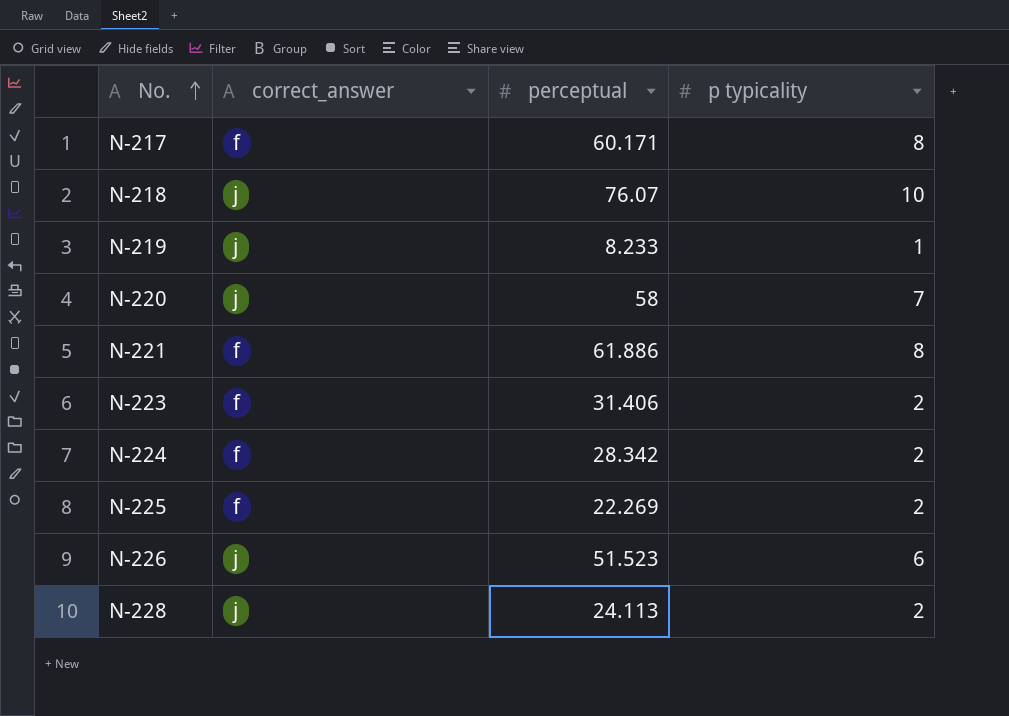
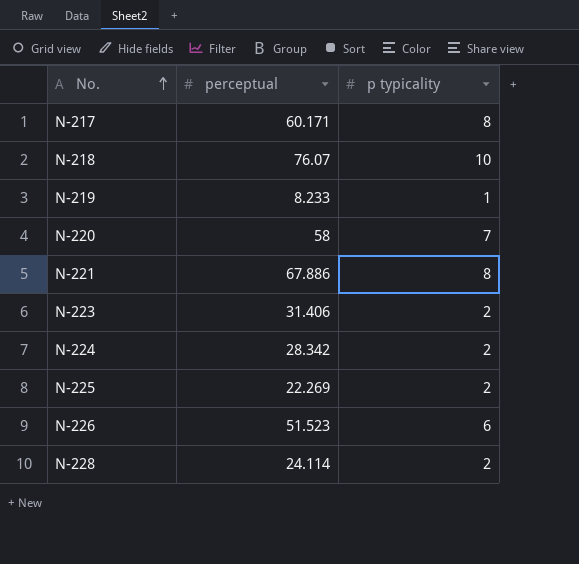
column correct_answer | position: 2 -> none
N-221 | perceptual: 61.886 -> 67.886
N-228 | perceptual: 24.113 -> 24.114

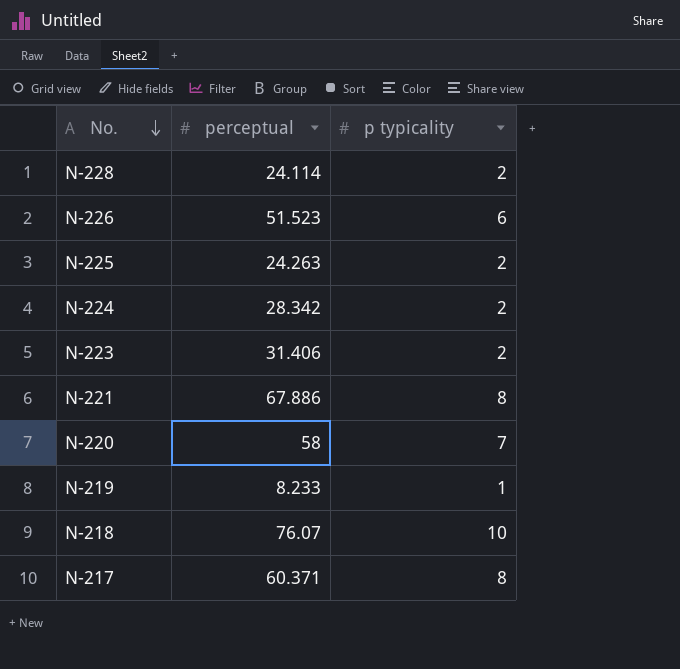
row order: No. ascending -> No. descending
N-225 | perceptual: 22.269 -> 24.263
N-217 | perceptual: 60.171 -> 60.371

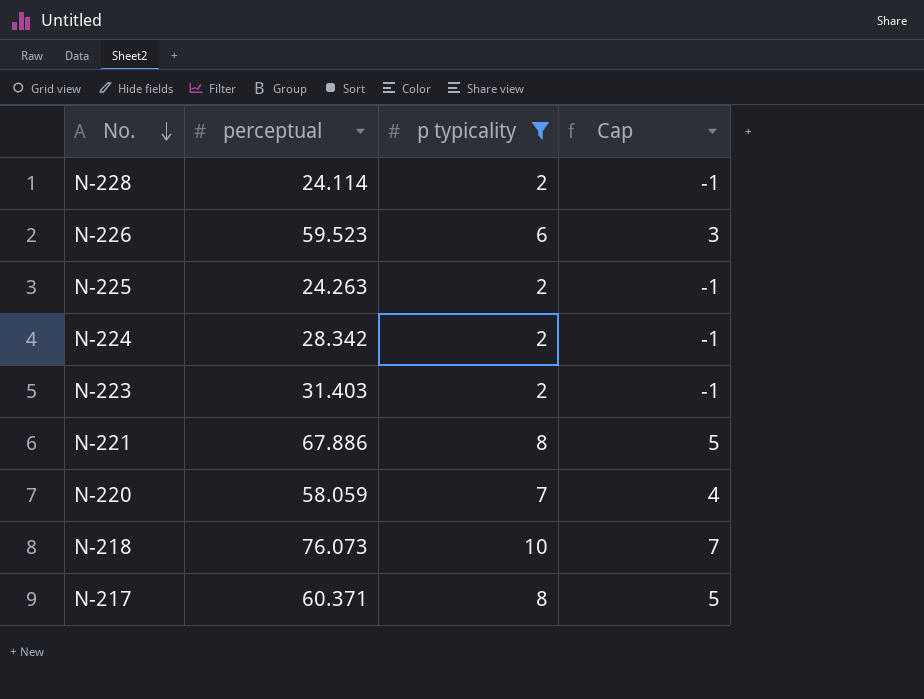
filter: none -> p typicality != 1
column Cap | formula: none -> [p typicality] - 3
N-226 | perceptual: 51.523 -> 59.523
N-223 | perceptual: 31.406 -> 31.403
N-220 | perceptual: 58 -> 58.059
N-218 | perceptual: 76.07 -> 76.073

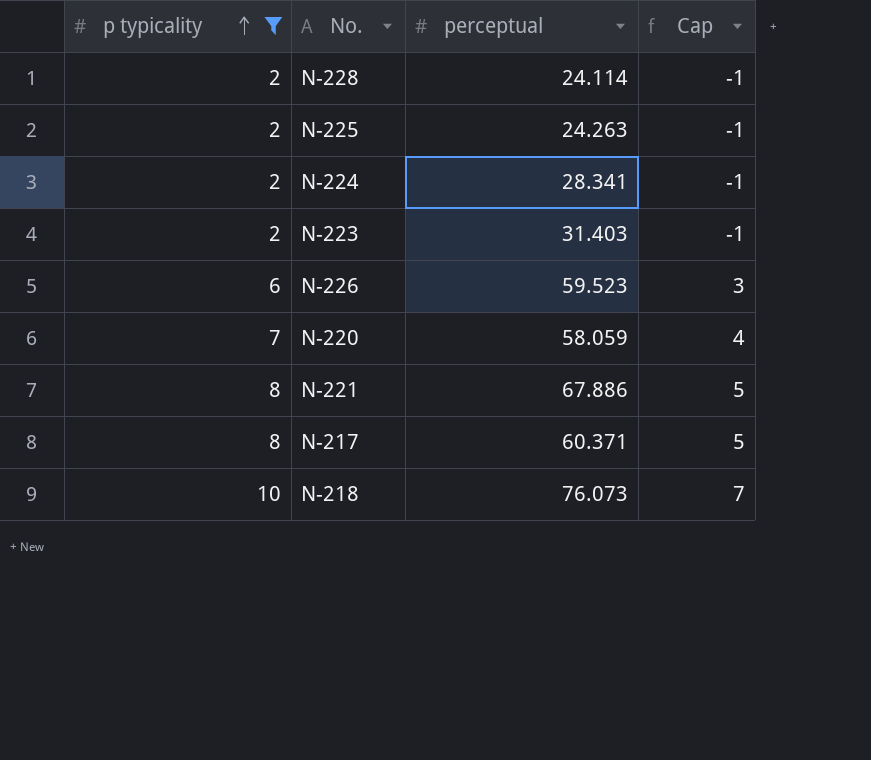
row order: No. descending -> p typicality ascending
column p typicality | position: 3 -> 1
N-224 | perceptual: 28.342 -> 28.341

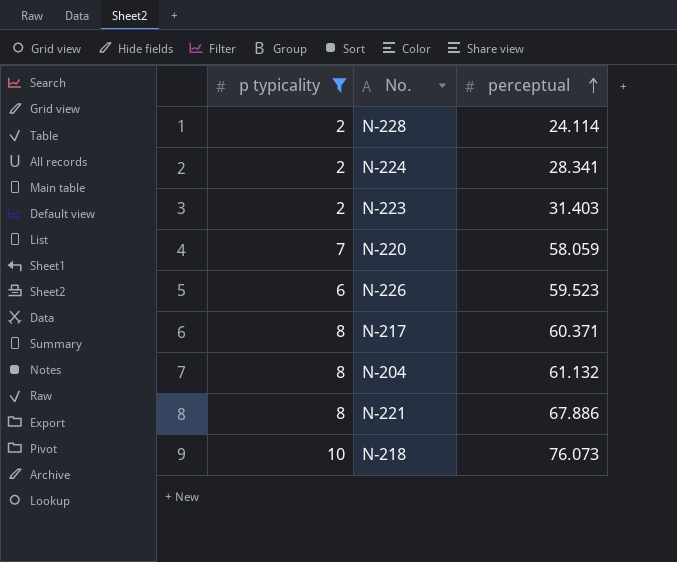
row order: p typicality ascending -> perceptual ascending
column Cap | formula: [p typicality] - 3 -> none
row N-225: 2 | 24.263 | -1 -> none
row N-204: none -> 8 | 61.132

